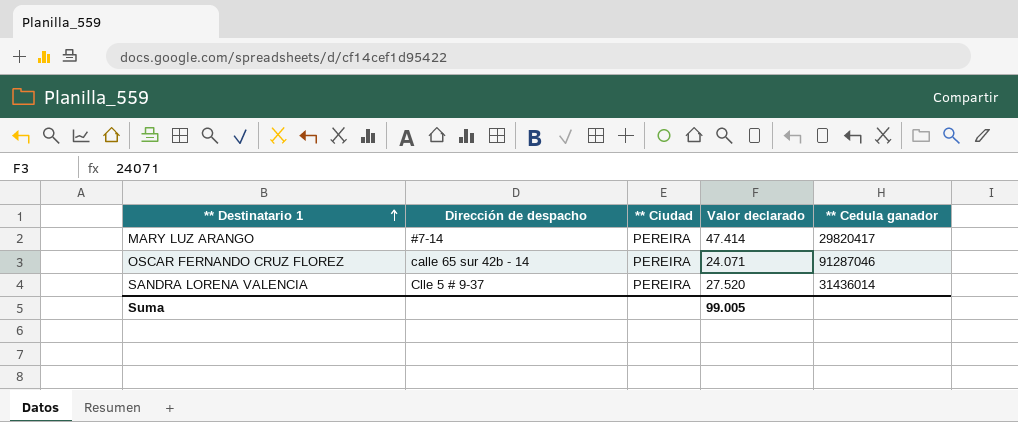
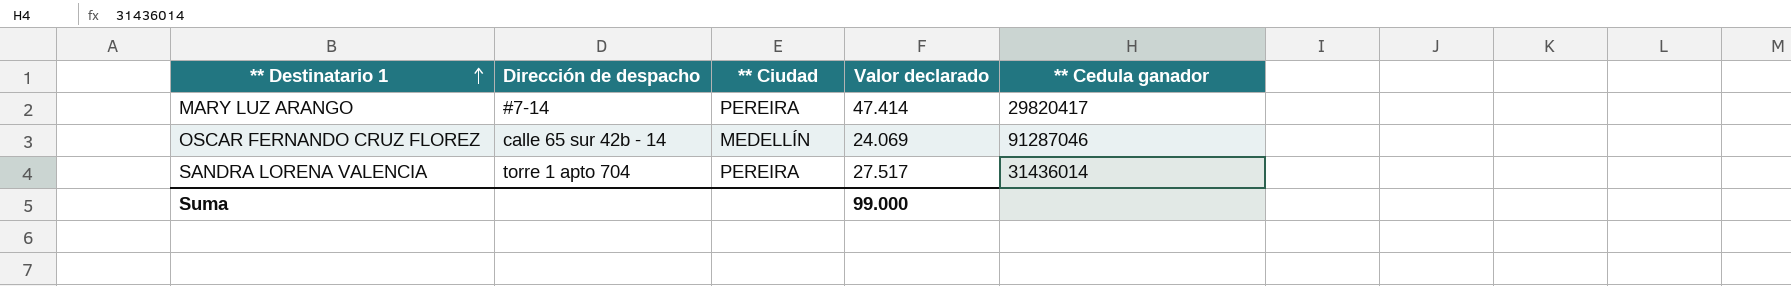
OSCAR FERNANDO CRUZ FLOREZ | ** Ciudad: PEREIRA -> MEDELLÍN
OSCAR FERNANDO CRUZ FLOREZ | Valor declarado: 24.071 -> 24.069
SANDRA LORENA VALENCIA | Dirección de despacho: Clle 5 # 9-37 -> torre 1 apto 704
SANDRA LORENA VALENCIA | Valor declarado: 27.520 -> 27.517
Suma | Valor declarado: 99.005 -> 99.000

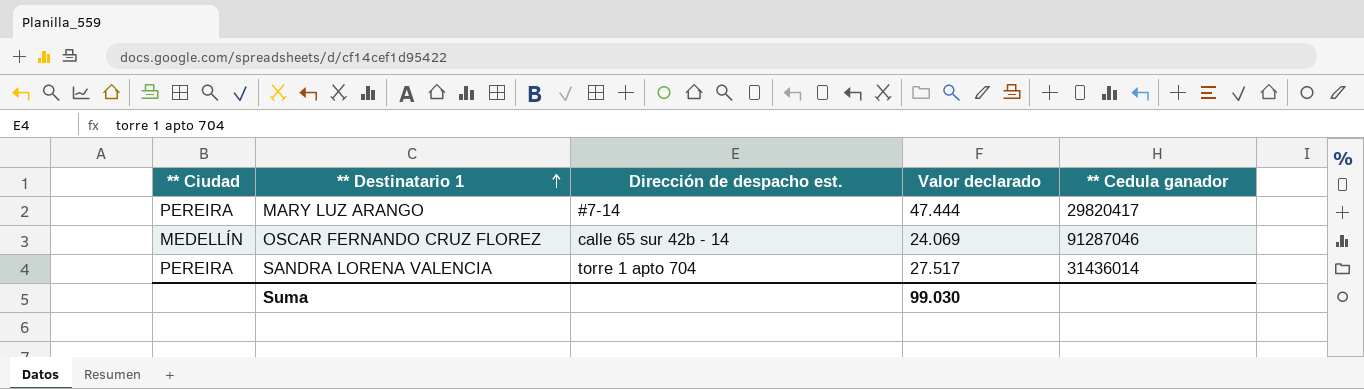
column ** Ciudad | position: 3 -> 1
column name: Dirección de despacho -> Dirección de despacho est.
MARY LUZ ARANGO | Valor declarado: 47.414 -> 47.444
Suma | Valor declarado: 99.000 -> 99.030

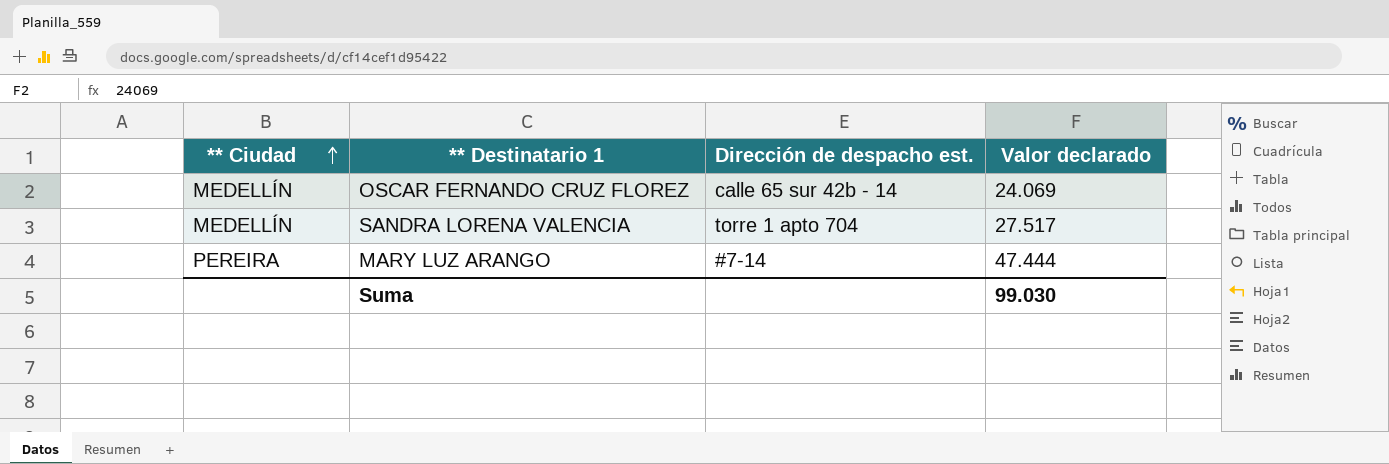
row order: ** Destinatario 1 ascending -> ** Ciudad ascending
column ** Cedula ganador | position: 5 -> none
SANDRA LORENA VALENCIA | ** Ciudad: PEREIRA -> MEDELLÍN

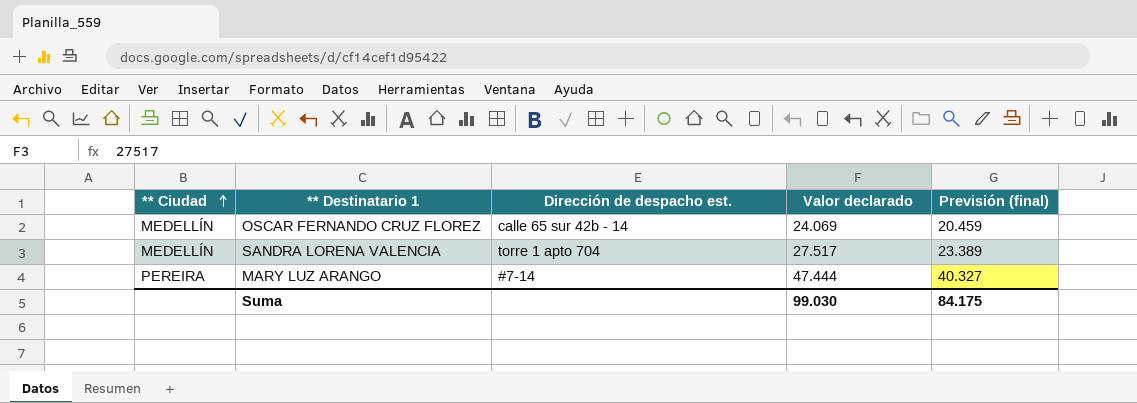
column Previsión (final) | formula: none -> [Valor declarado] * 0,85

